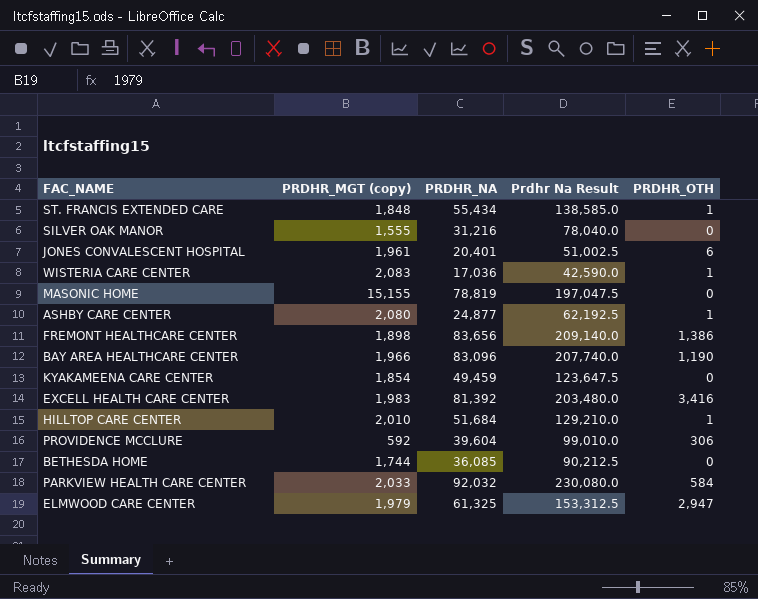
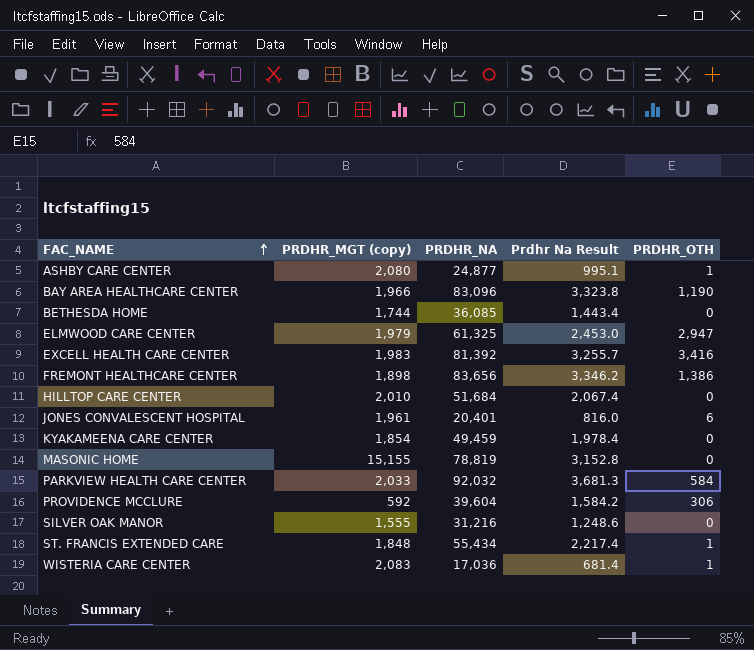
row order: none -> FAC_NAME ascending
column Prdhr Na Result | formula: [PRDHR_NA] * 2.5 -> [PRDHR_NA] * 0.04
HILLTOP CARE CENTER | PRDHR_OTH: 1 -> 0

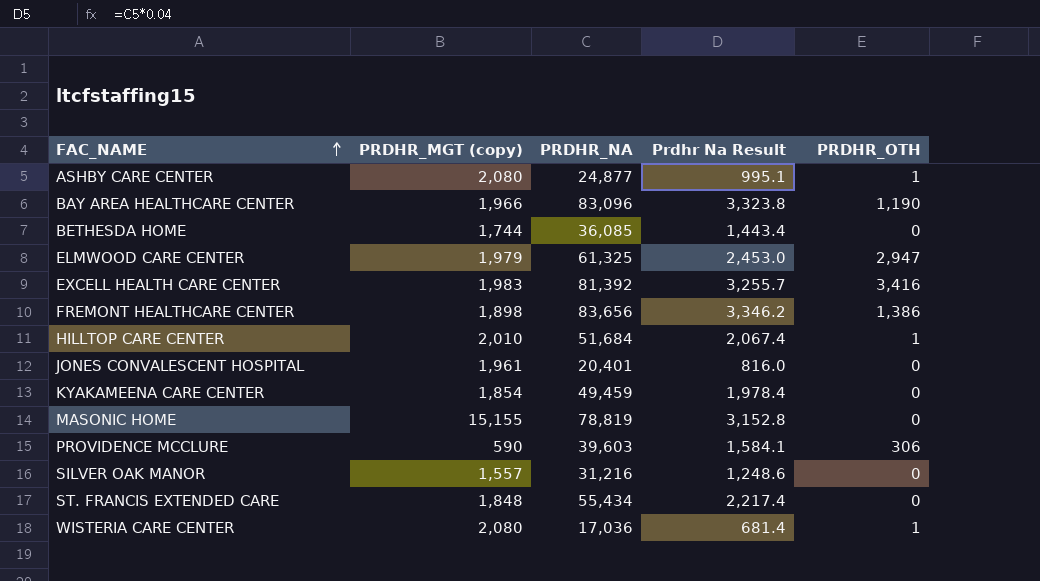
row PARKVIEW HEALTH CARE CENTER: 2,033 | 92,032 | 3,681.3 | 584 -> none
HILLTOP CARE CENTER | PRDHR_OTH: 0 -> 1
JONES CONVALESCENT HOSPITAL | PRDHR_OTH: 6 -> 0
PROVIDENCE MCCLURE | PRDHR_MGT (copy): 592 -> 590
PROVIDENCE MCCLURE | PRDHR_NA: 39,604 -> 39,603
PROVIDENCE MCCLURE | Prdhr Na Result: 1,584.2 -> 1,584.1
SILVER OAK MANOR | PRDHR_MGT (copy): 1,555 -> 1,557
ST. FRANCIS EXTENDED CARE | PRDHR_OTH: 1 -> 0
WISTERIA CARE CENTER | PRDHR_MGT (copy): 2,083 -> 2,080

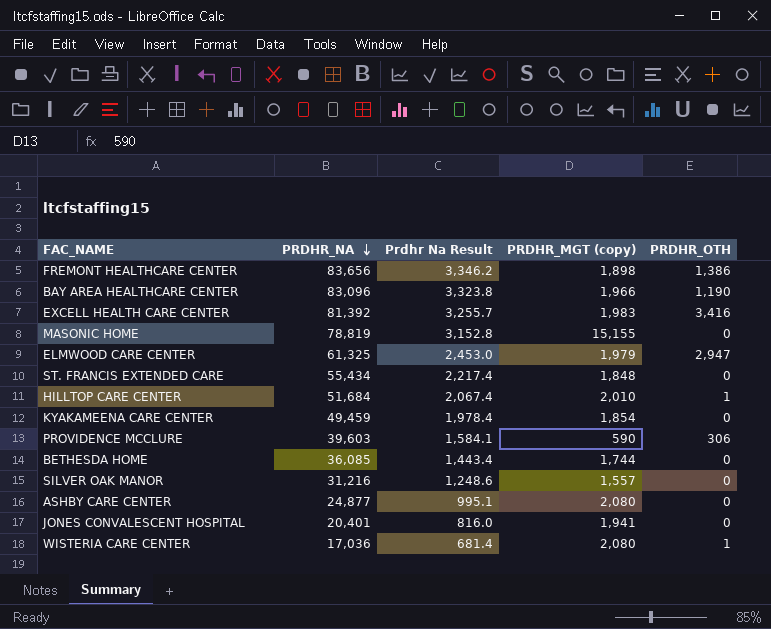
row order: FAC_NAME ascending -> PRDHR_NA descending
column PRDHR_MGT (copy) | position: 2 -> 4
ASHBY CARE CENTER | PRDHR_OTH: 1 -> 0
JONES CONVALESCENT HOSPITAL | PRDHR_MGT (copy): 1,961 -> 1,941

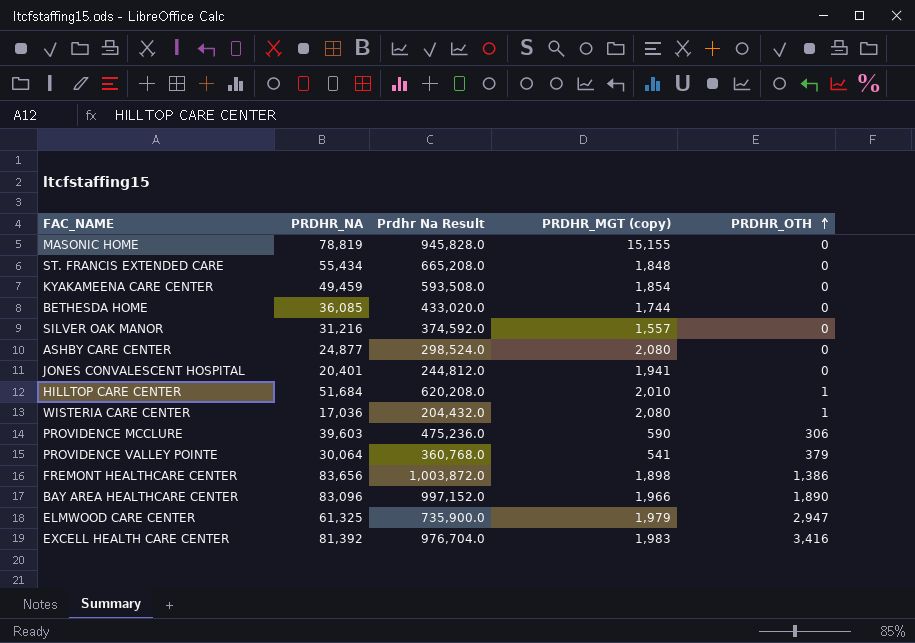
row order: PRDHR_NA descending -> PRDHR_OTH ascending
column Prdhr Na Result | formula: [PRDHR_NA] * 0.04 -> [PRDHR_NA] * 12
row PROVIDENCE VALLEY POINTE: none -> 30,064 | 360,768.0 | 541 | 379
BAY AREA HEALTHCARE CENTER | PRDHR_OTH: 1,190 -> 1,890

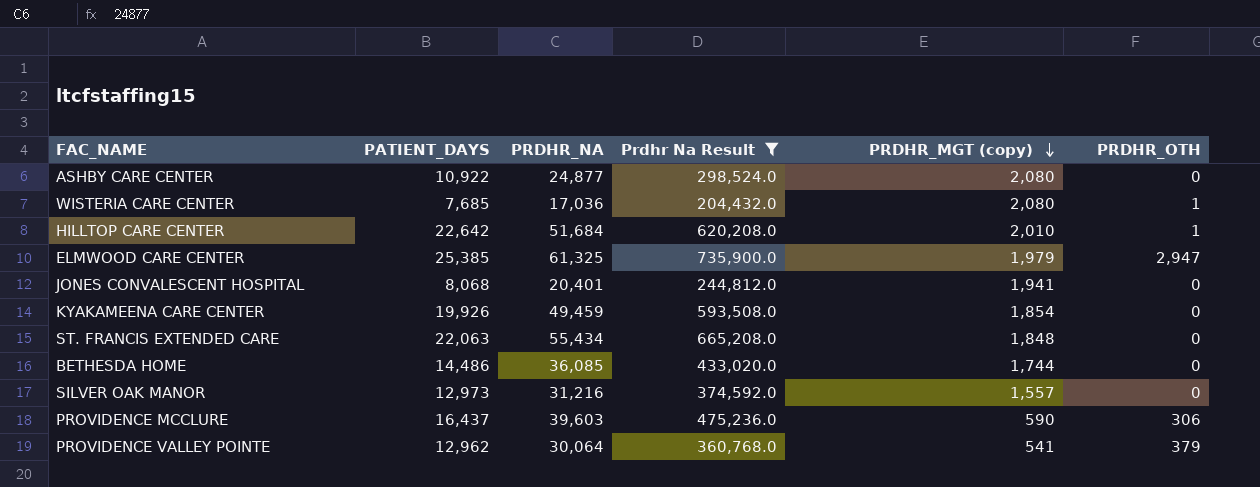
filter: none -> Prdhr Na Result <= 735,900.0
row order: PRDHR_OTH ascending -> PRDHR_MGT (copy) descending
column PATIENT_DAYS | position: none -> 2

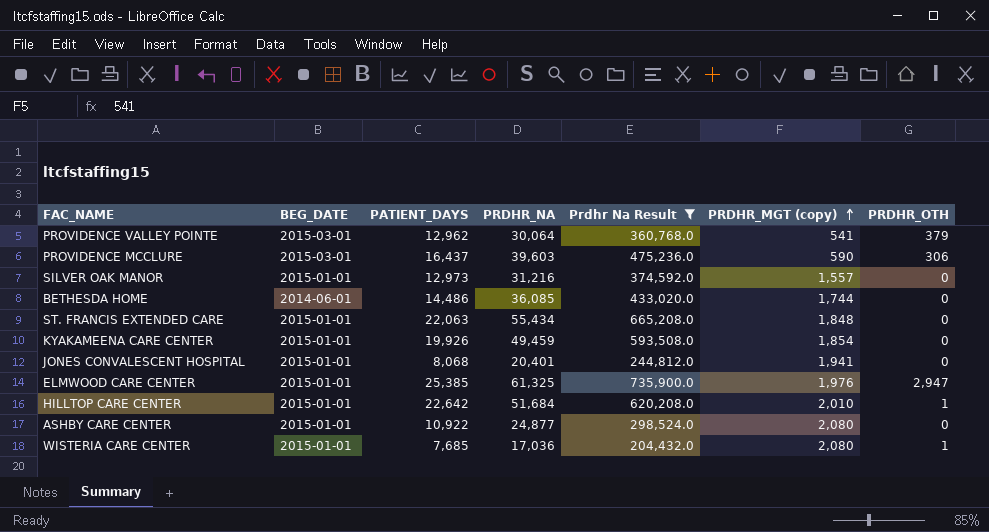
row order: PRDHR_MGT (copy) descending -> PRDHR_MGT (copy) ascending
column BEG_DATE | position: none -> 2
ELMWOOD CARE CENTER | PRDHR_MGT (copy): 1,979 -> 1,976

